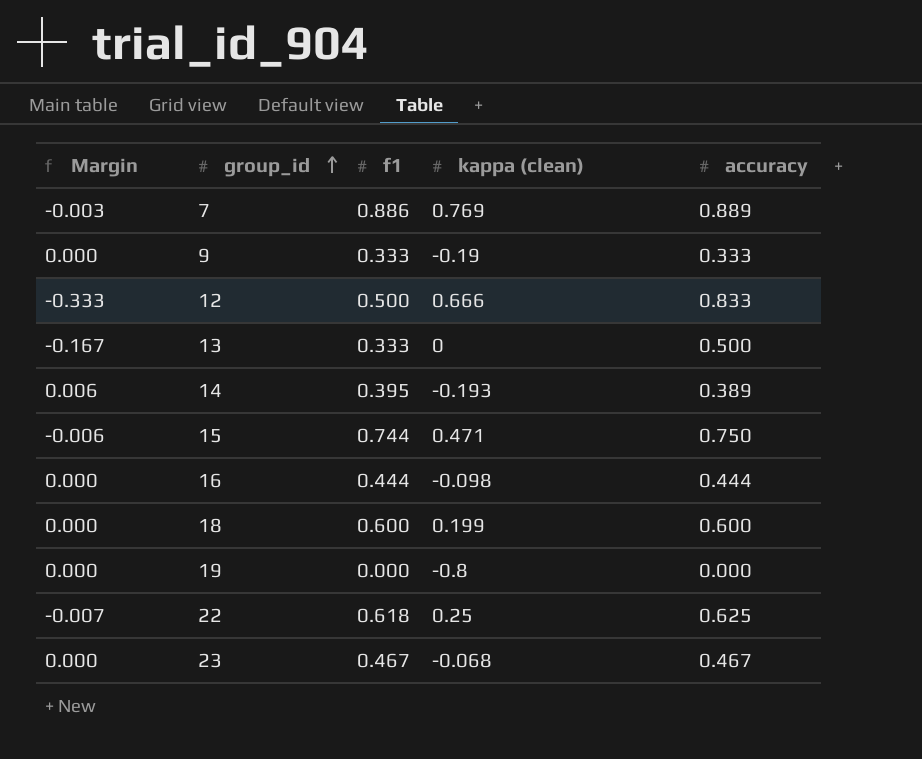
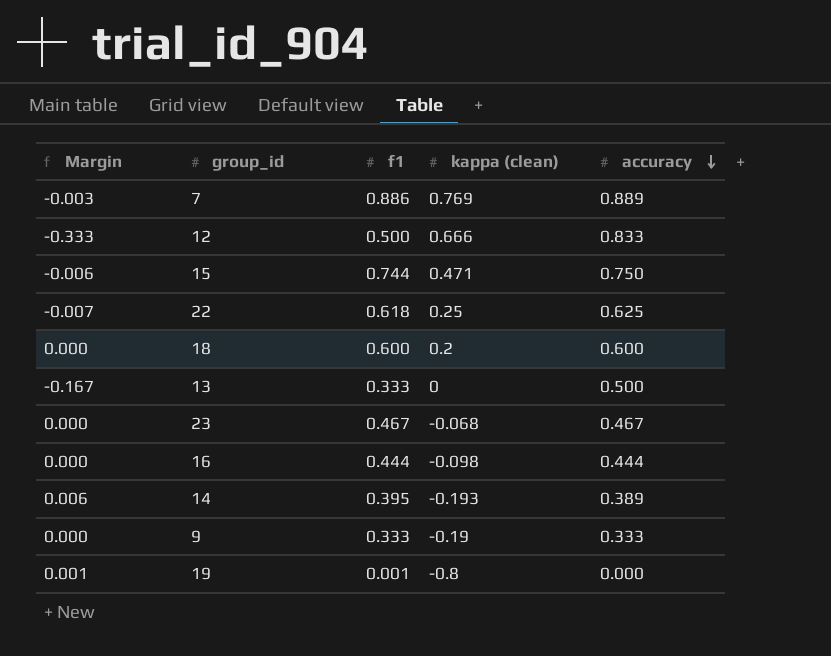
row order: group_id ascending -> accuracy descending
18 | kappa (clean): 0.199 -> 0.2
19 | Margin: 0.000 -> 0.001
19 | f1: 0.000 -> 0.001

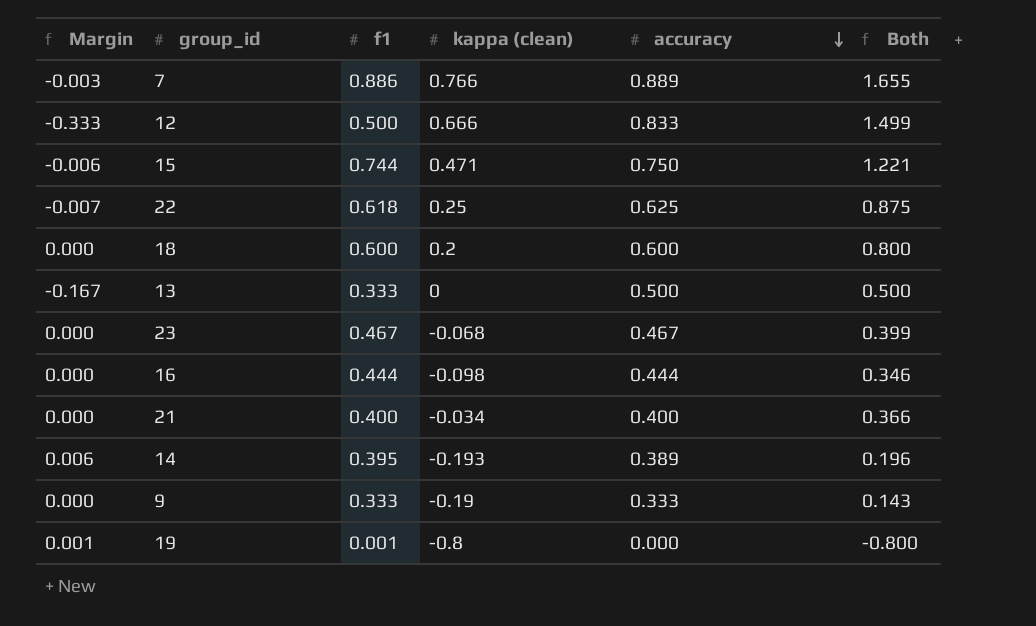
column Both | formula: none -> [kappa (clean)] + [accuracy]
7 | kappa (clean): 0.769 -> 0.766
row 21: none -> 0.000 | 0.400 | -0.034 | 0.400 | 0.366

